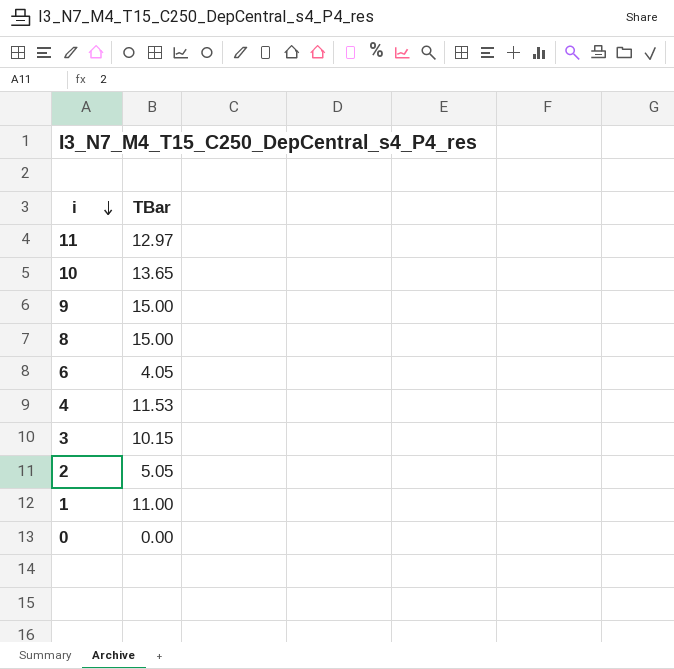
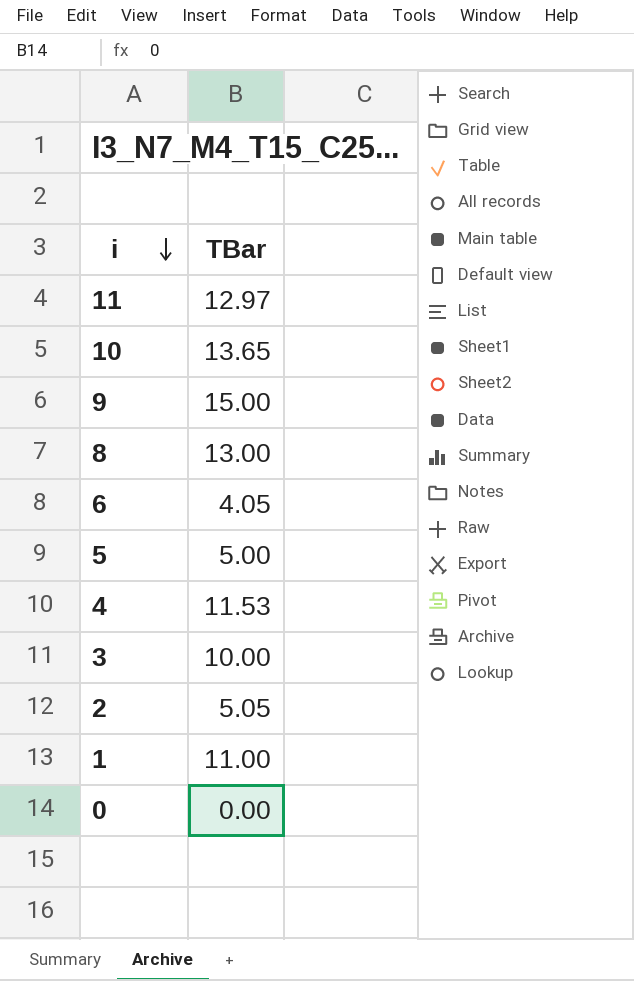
8 | TBar: 15.00 -> 13.00
row 5: none -> 5.00
3 | TBar: 10.15 -> 10.00

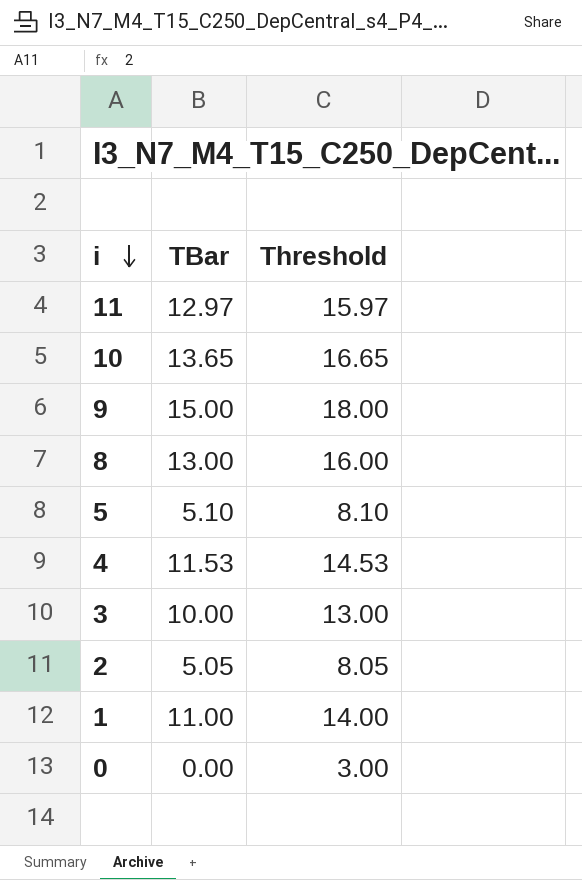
column Threshold | formula: none -> [TBar] + 3
row 6: 4.05 -> none
5 | TBar: 5.00 -> 5.10

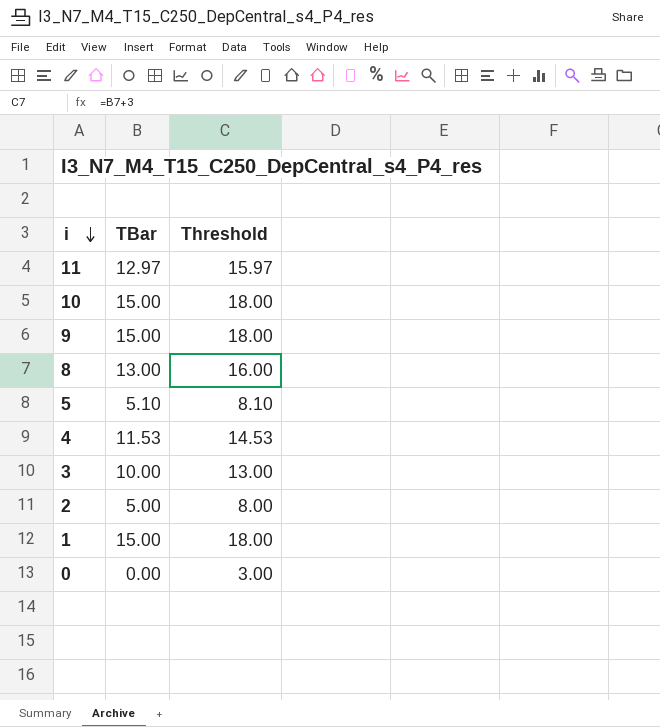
10 | TBar: 13.65 -> 15.00
10 | Threshold: 16.65 -> 18.00
2 | TBar: 5.05 -> 5.00
2 | Threshold: 8.05 -> 8.00
1 | TBar: 11.00 -> 15.00
1 | Threshold: 14.00 -> 18.00

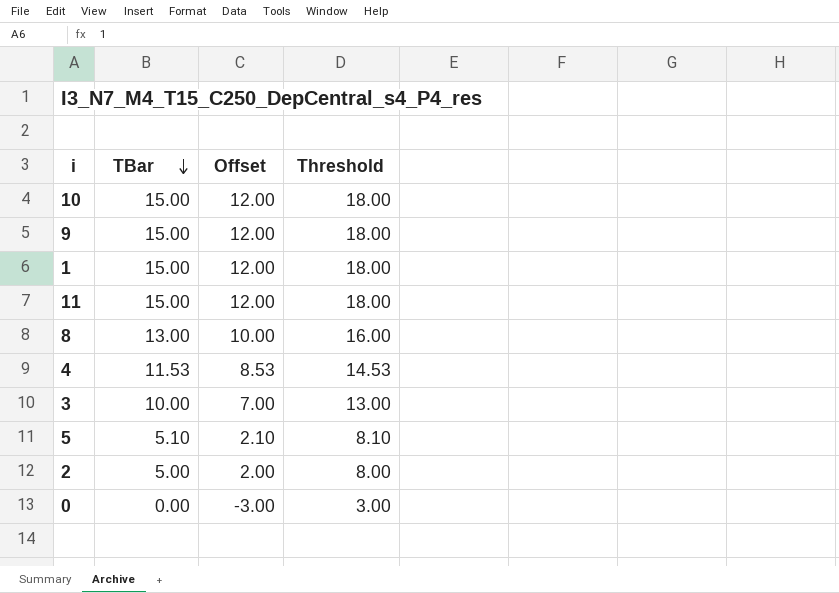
row order: i descending -> TBar descending
column Offset | formula: none -> [TBar] - 3
11 | TBar: 12.97 -> 15.00
11 | Threshold: 15.97 -> 18.00

